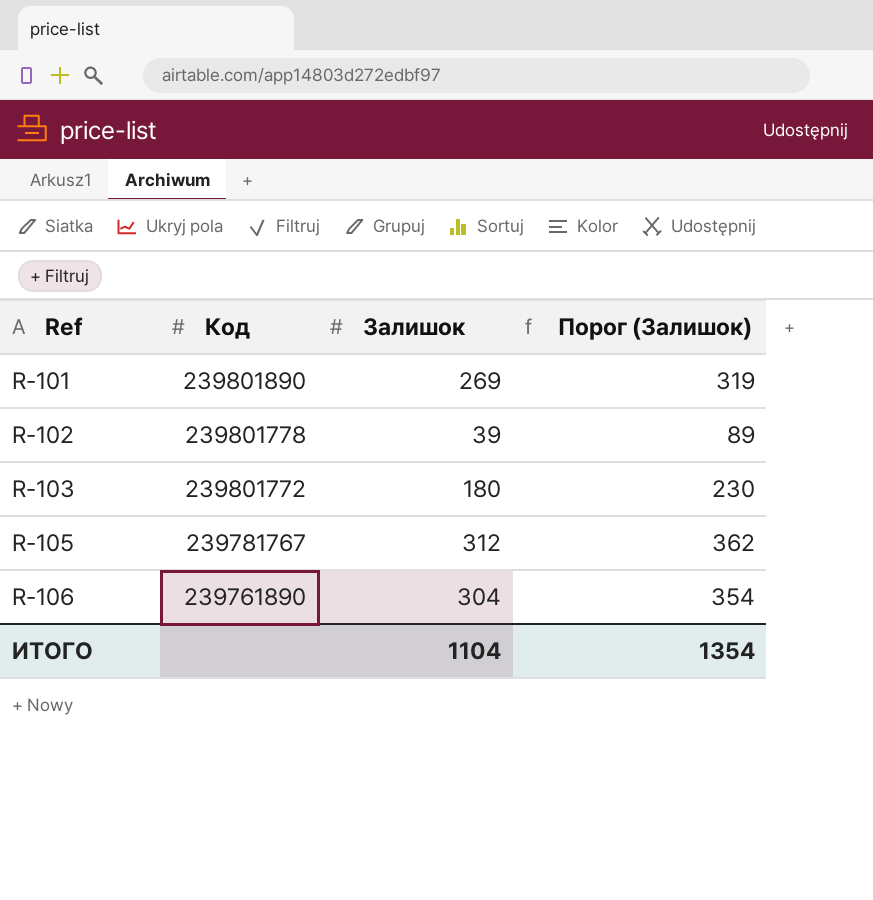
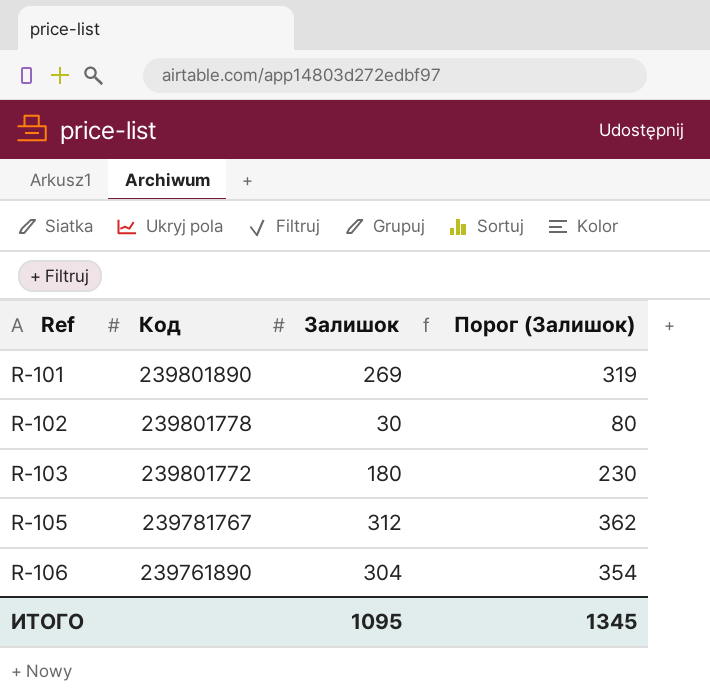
R-102 | Залишок: 39 -> 30
R-102 | Порог (Залишок): 89 -> 80
ИТОГО | Залишок: 1104 -> 1095
ИТОГО | Порог (Залишок): 1354 -> 1345

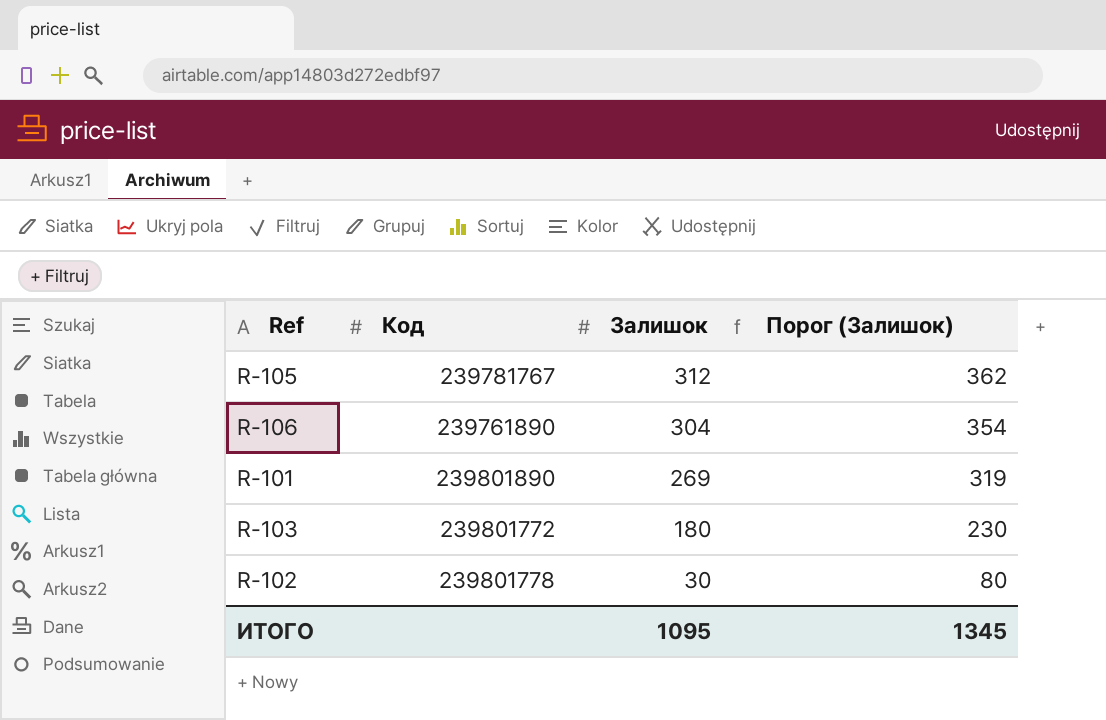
row order: Ref ascending -> Залишок descending

